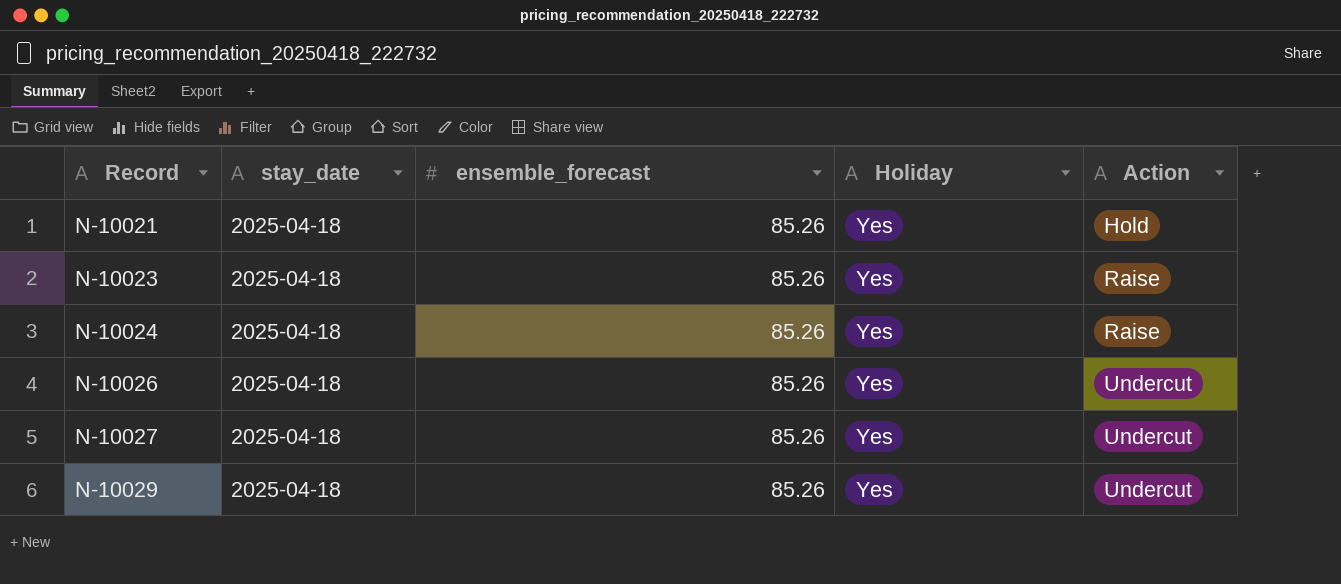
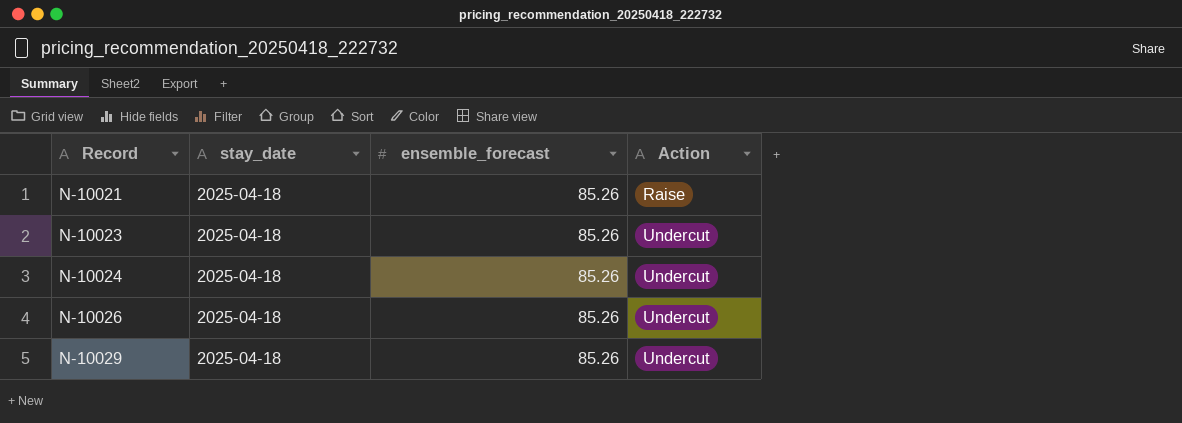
column Holiday | position: 4 -> none
row N-10027: 2025-04-18 | 85.26 | Yes | Undercut -> none
N-10021 | Action: Hold -> Raise
N-10023 | Action: Raise -> Undercut
N-10024 | Action: Raise -> Undercut

